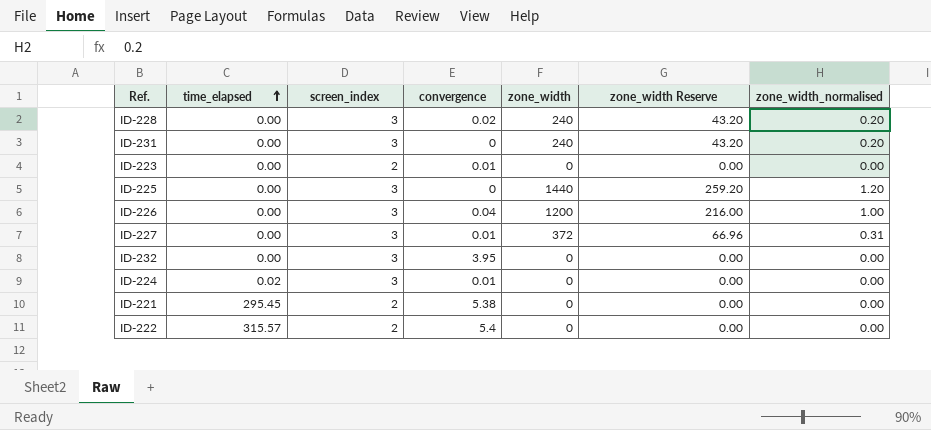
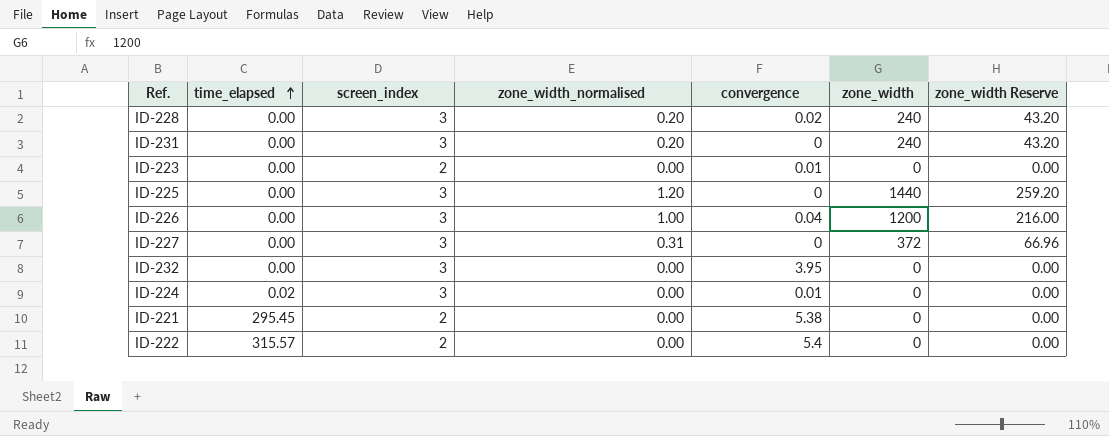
column zone_width_normalised | position: 7 -> 4
ID-227 | convergence: 0.01 -> 0

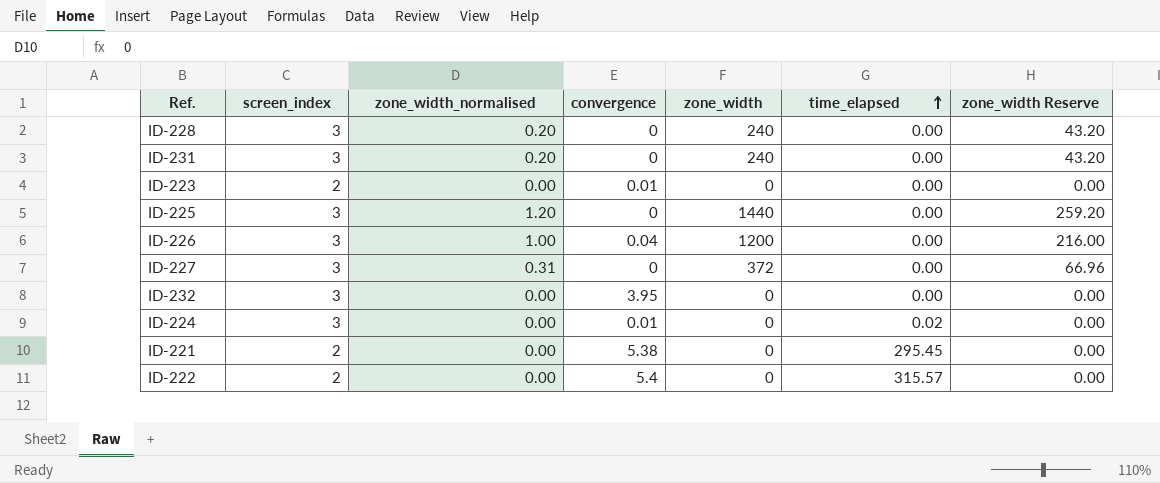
column time_elapsed | position: 2 -> 6
ID-228 | convergence: 0.02 -> 0

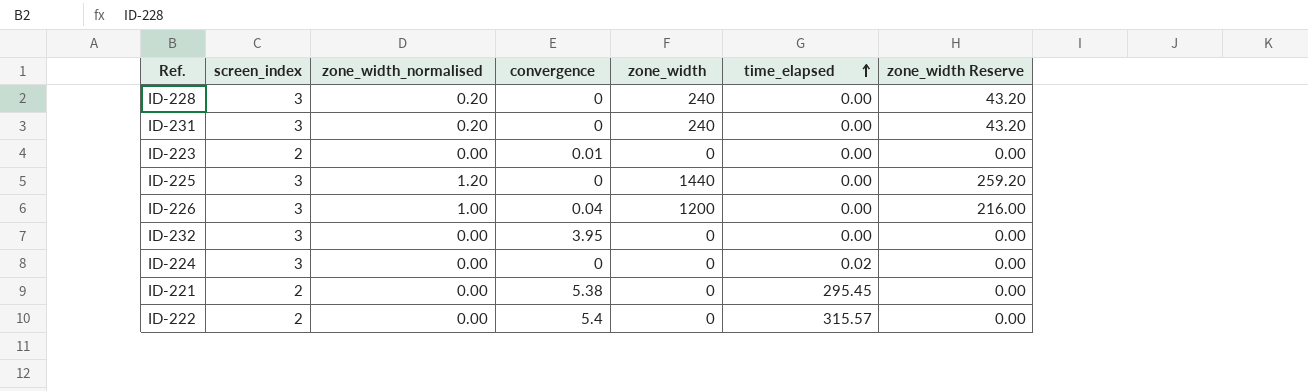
row ID-227: 3 | 0.31 | 0 | 372 | 0.00 | 66.96 -> none
ID-224 | convergence: 0.01 -> 0

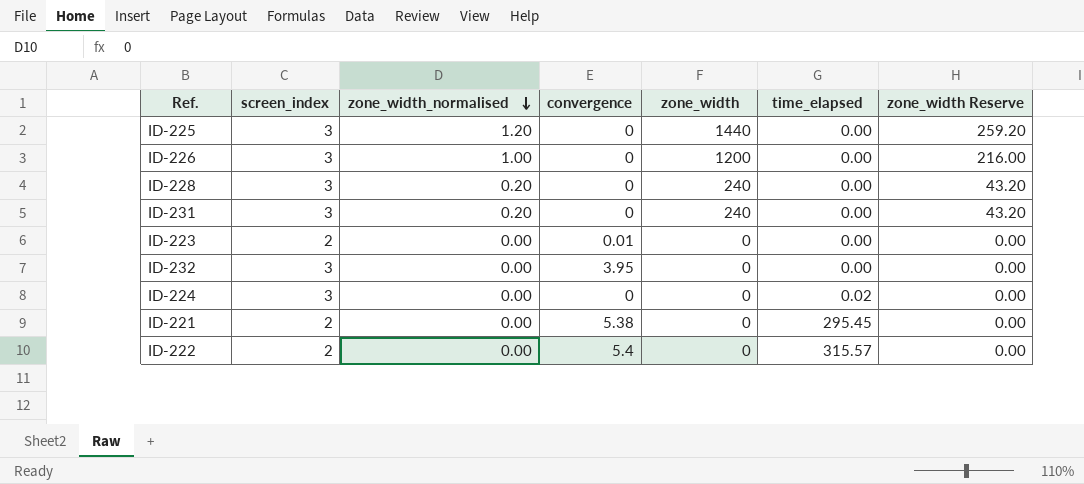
row order: time_elapsed ascending -> zone_width_normalised descending
ID-226 | convergence: 0.04 -> 0

